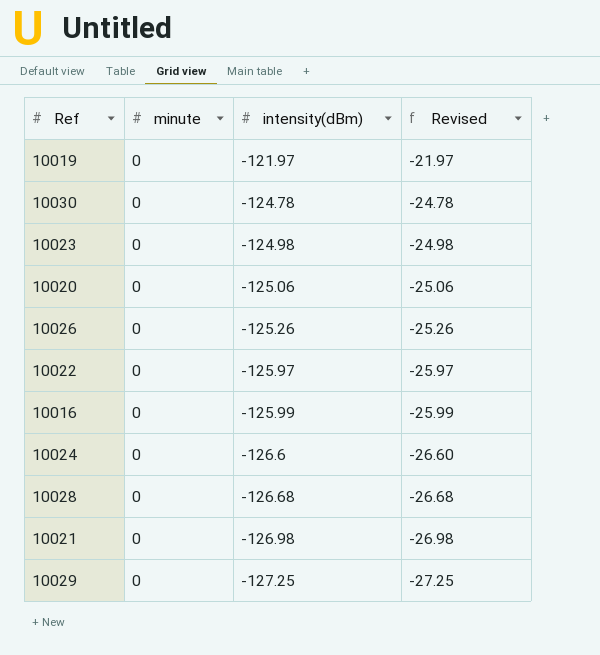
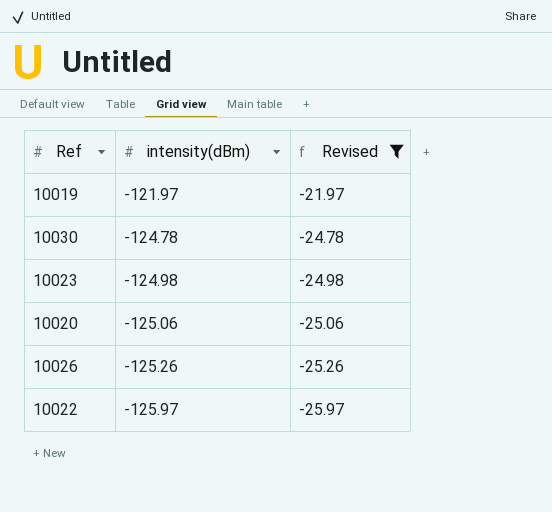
filter: none -> Revised >= -25.97
column minute | position: 2 -> none

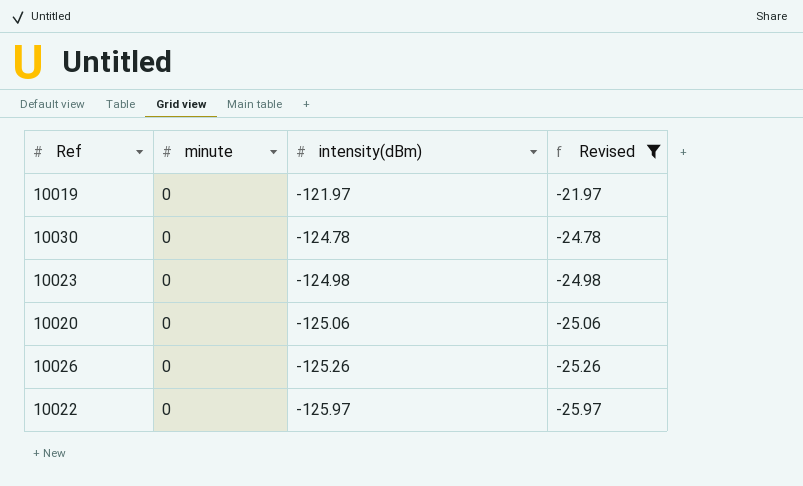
column minute | position: none -> 2

